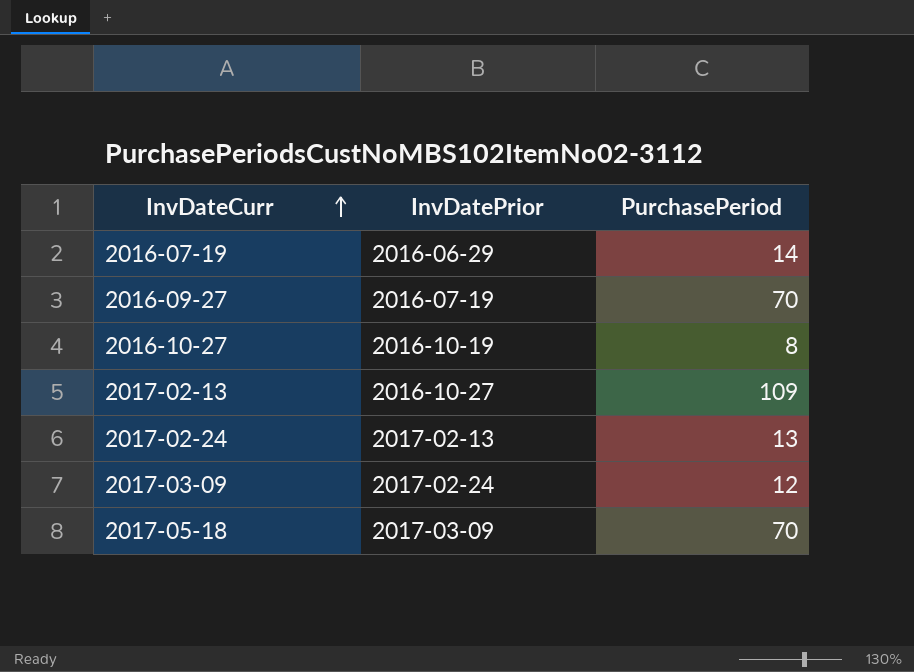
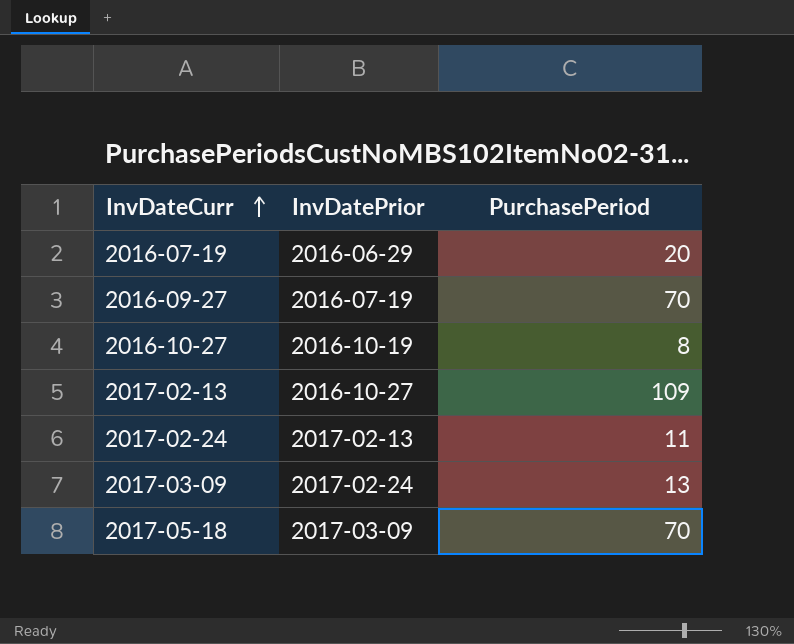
2016-07-19 | PurchasePeriod: 14 -> 20
2017-02-24 | PurchasePeriod: 13 -> 11
2017-03-09 | PurchasePeriod: 12 -> 13

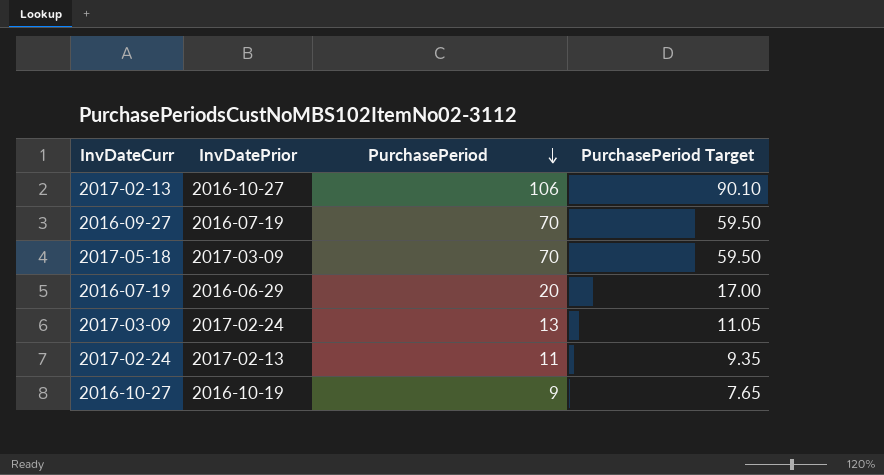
row order: InvDateCurr ascending -> PurchasePeriod descending
column PurchasePeriod Target | formula: none -> [PurchasePeriod] * 0.85
2017-02-13 | PurchasePeriod: 109 -> 106
2016-10-27 | PurchasePeriod: 8 -> 9

